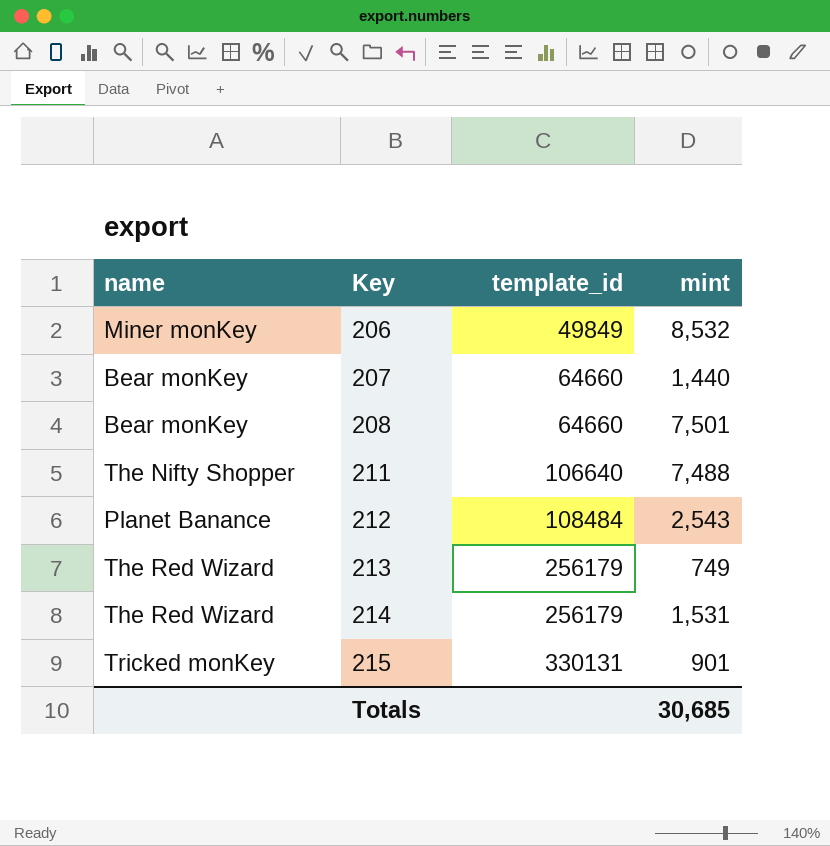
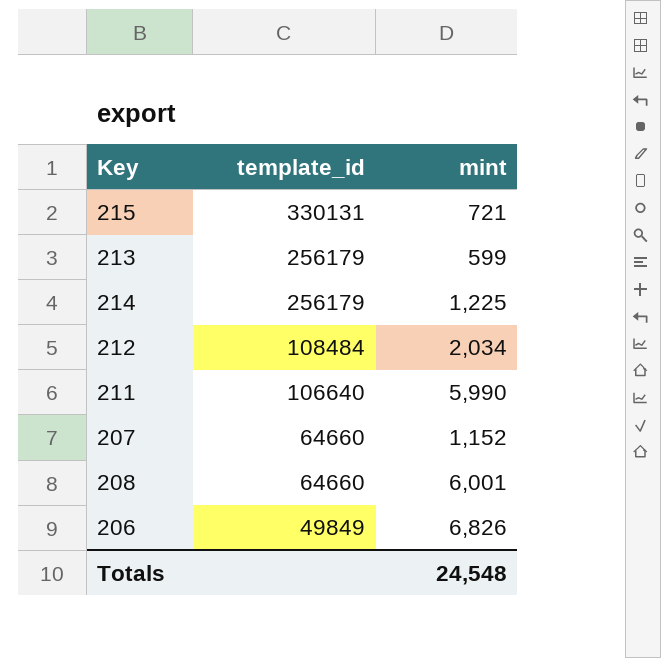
row order: Key ascending -> template_id descending
column name | position: 1 -> none
215 | mint: 901 -> 721
213 | mint: 749 -> 599
214 | mint: 1,531 -> 1,225
212 | mint: 2,543 -> 2,034
211 | mint: 7,488 -> 5,990
207 | mint: 1,440 -> 1,152
208 | mint: 7,501 -> 6,001
206 | mint: 8,532 -> 6,826
Totals | mint: 30,685 -> 24,548

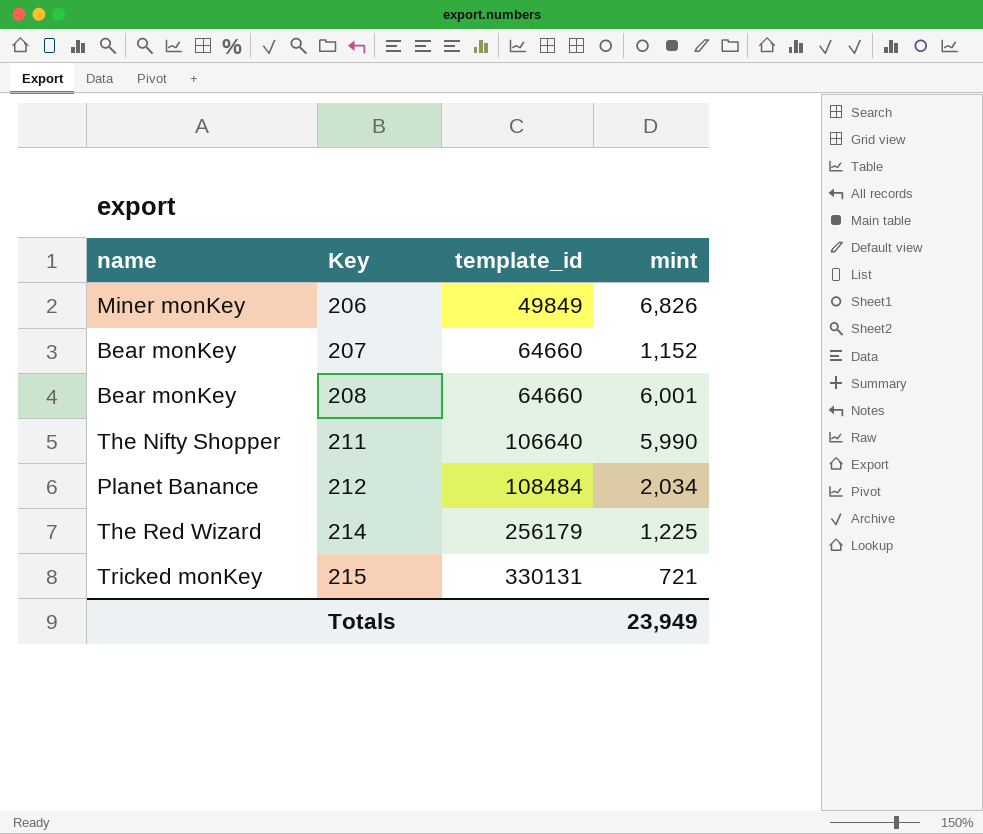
row order: template_id descending -> Key ascending
column name | position: none -> 1
row 213: 256179 | 599 -> none
Totals | mint: 24,548 -> 23,949

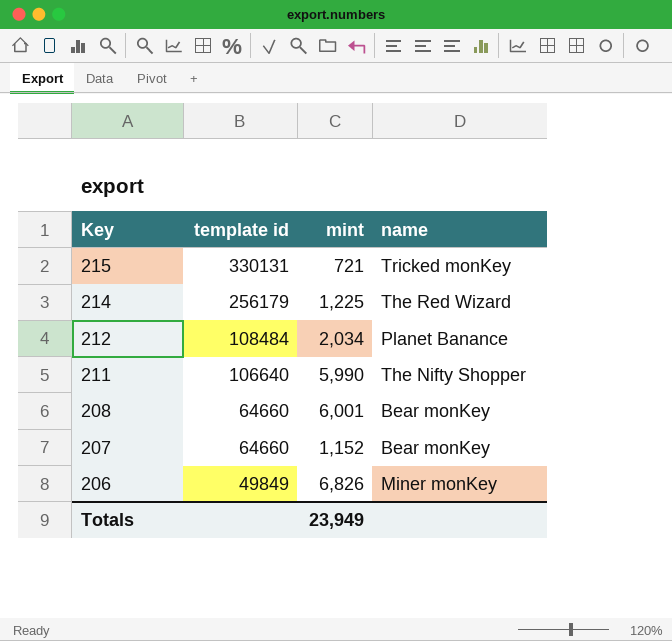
row order: Key ascending -> Key descending
column name: template_id -> template id
column name | position: 1 -> 4

